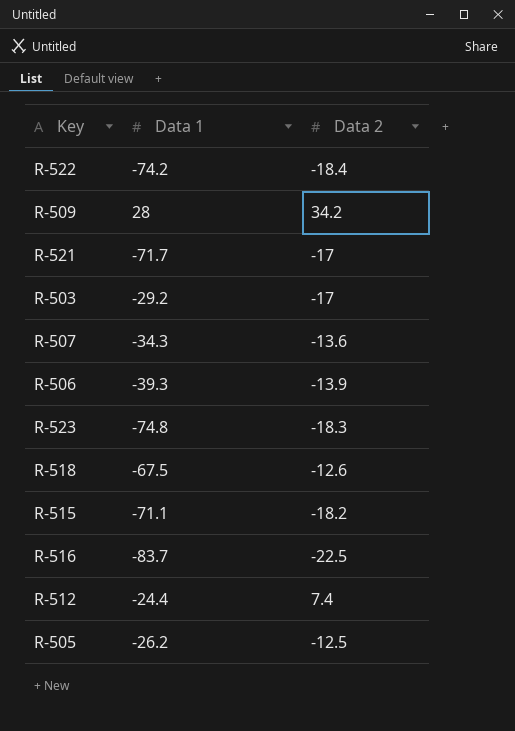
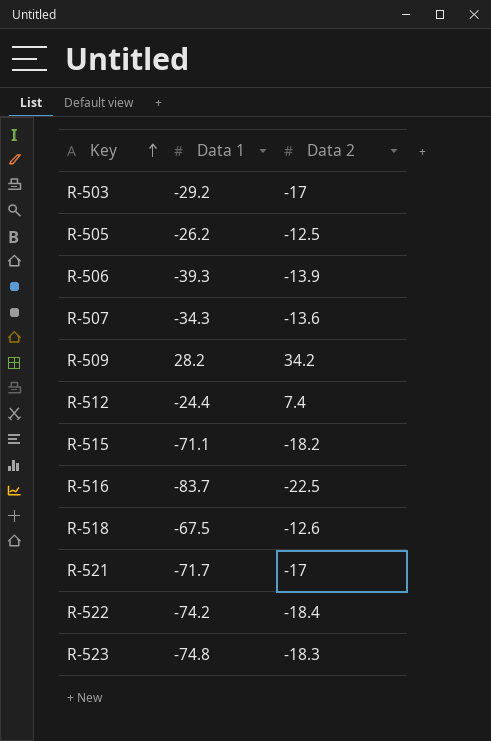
row order: none -> Key ascending
R-509 | Data 1: 28 -> 28.2

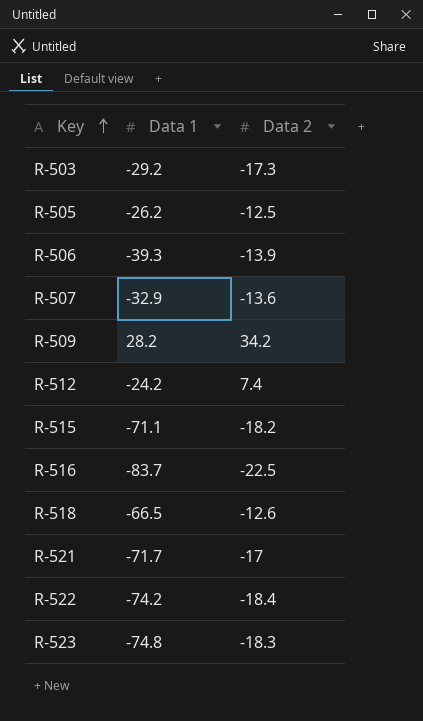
R-503 | Data 2: -17 -> -17.3
R-507 | Data 1: -34.3 -> -32.9
R-512 | Data 1: -24.4 -> -24.2
R-518 | Data 1: -67.5 -> -66.5

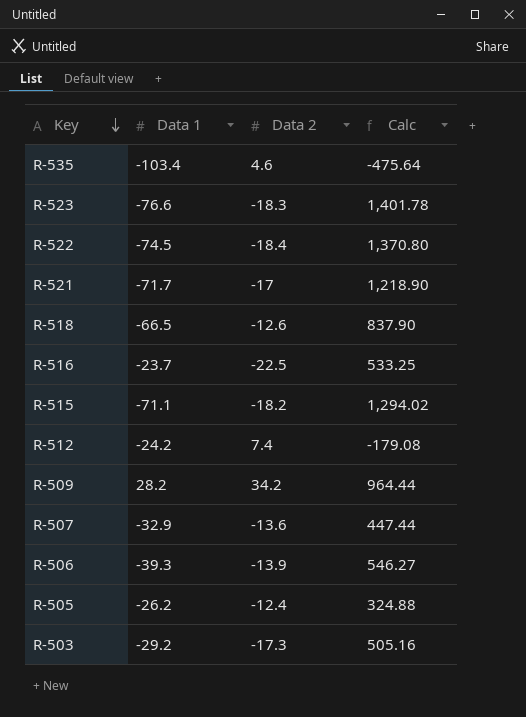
row order: Key ascending -> Key descending
column Calc | formula: none -> [Data 1] * [Data 2]
row R-535: none -> -103.4 | 4.6 | -475.64
R-523 | Data 1: -74.8 -> -76.6
R-522 | Data 1: -74.2 -> -74.5
R-516 | Data 1: -83.7 -> -23.7
R-505 | Data 2: -12.5 -> -12.4

